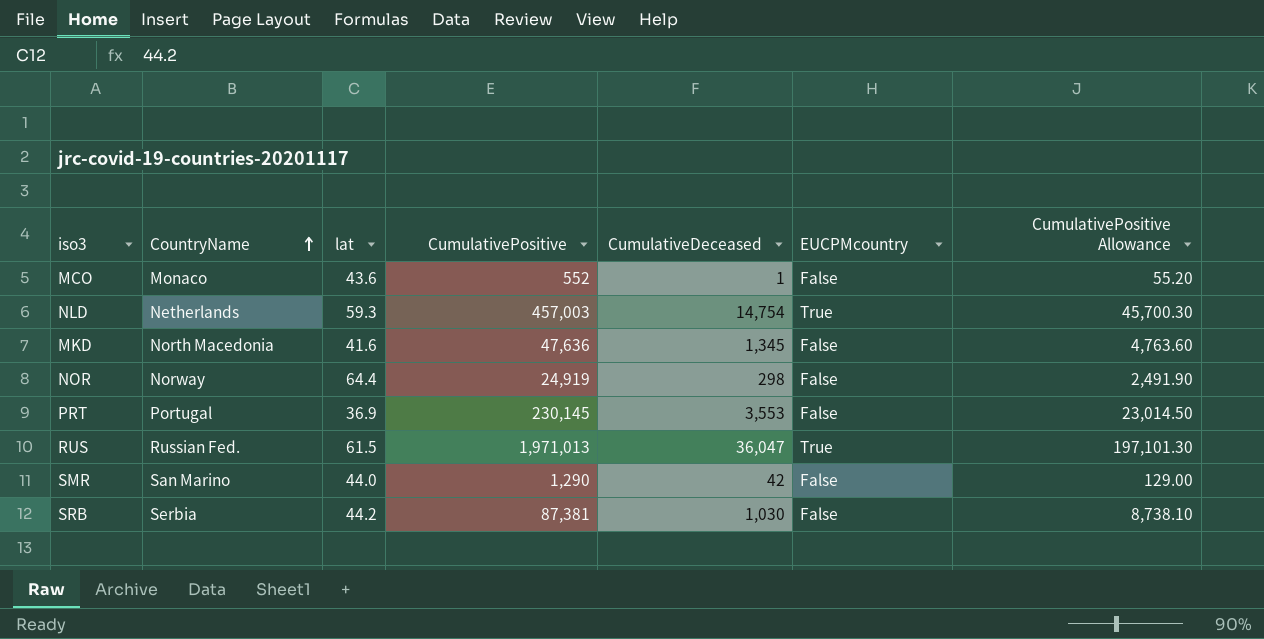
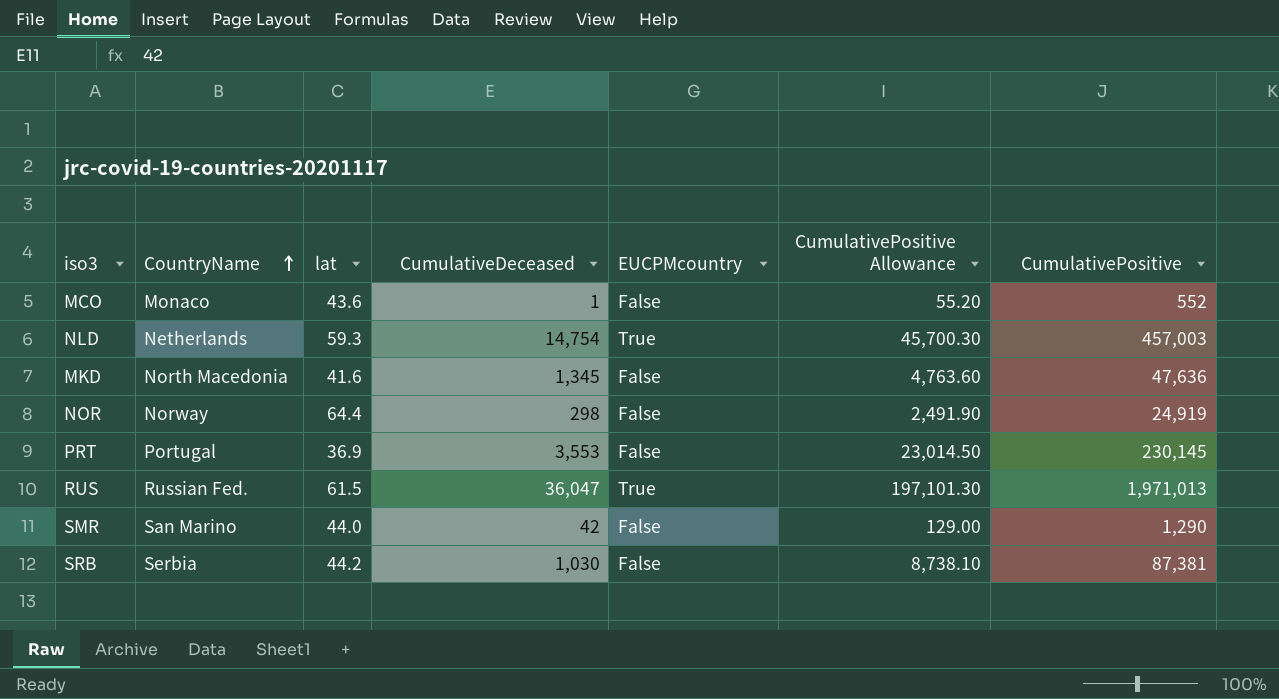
column CumulativePositive | position: 4 -> 7

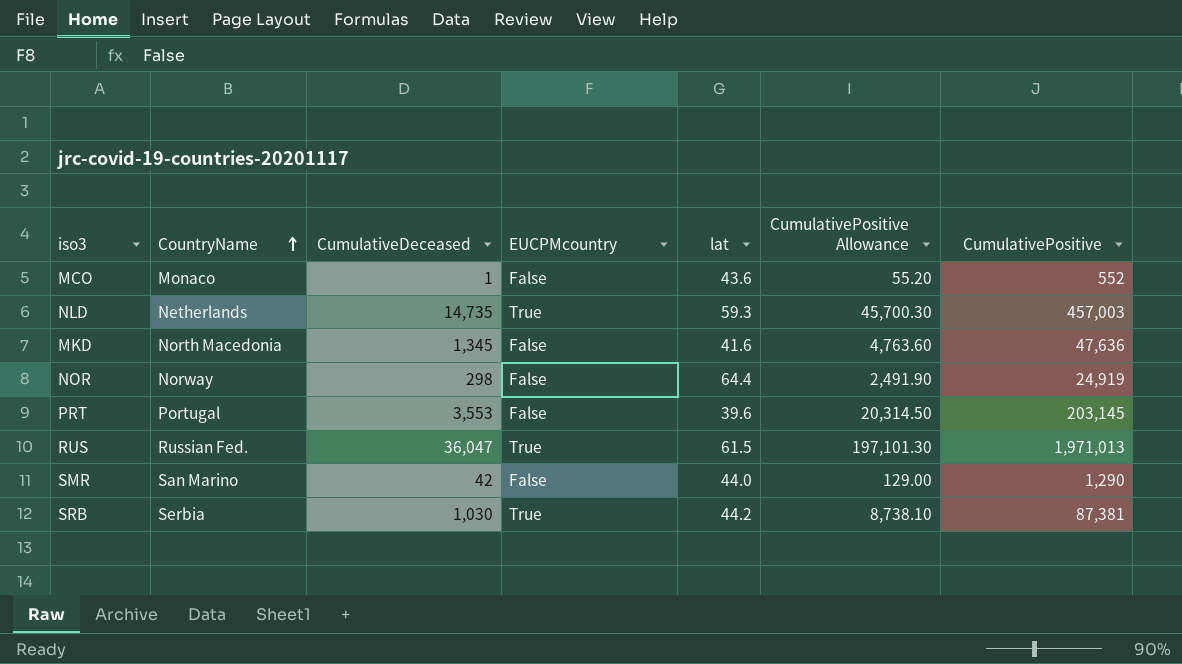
column lat | position: 3 -> 5
NLD | CumulativeDeceased: 14,754 -> 14,735
PRT | lat: 36.9 -> 39.6
PRT | CumulativePositive Allowance: 23,014.50 -> 20,314.50
PRT | CumulativePositive: 230,145 -> 203,145
SRB | EUCPMcountry: False -> True

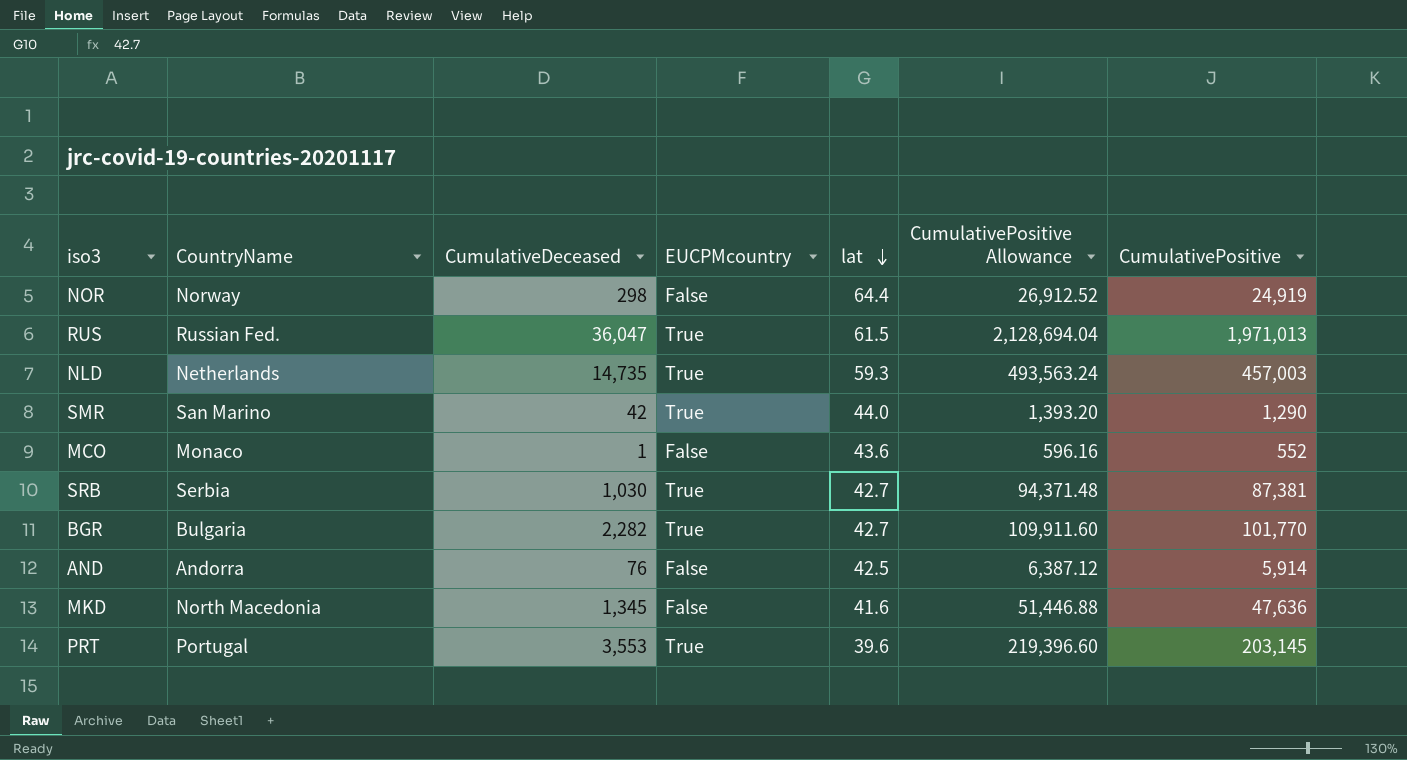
row order: CountryName ascending -> lat descending
column CumulativePositive Allowance | formula: [CumulativePositive] * 0.1 -> [CumulativePositive] * 1.08
SMR | EUCPMcountry: False -> True
SRB | lat: 44.2 -> 42.7
row BGR: none -> Bulgaria | 2,282 | True | 42.7 | 109,911.60 | 101,770
row AND: none -> Andorra | 76 | False | 42.5 | 6,387.12 | 5,914
PRT | EUCPMcountry: False -> True

